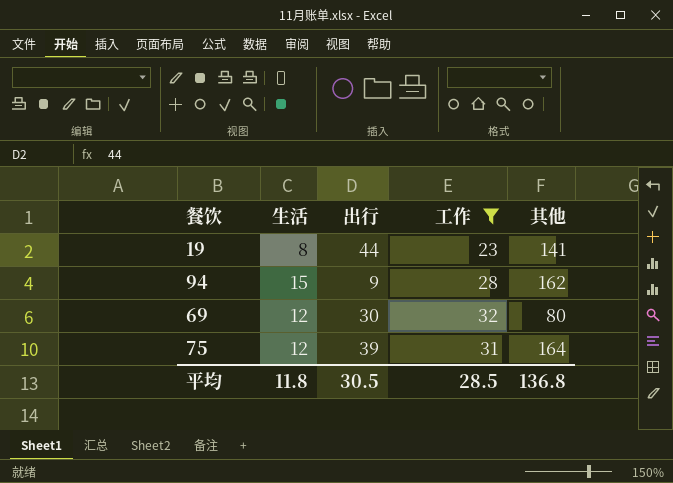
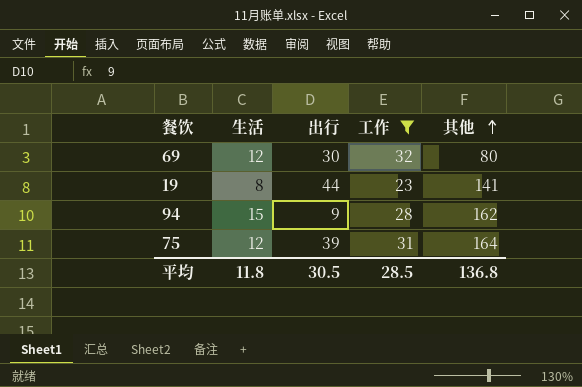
row order: none -> 其他 ascending

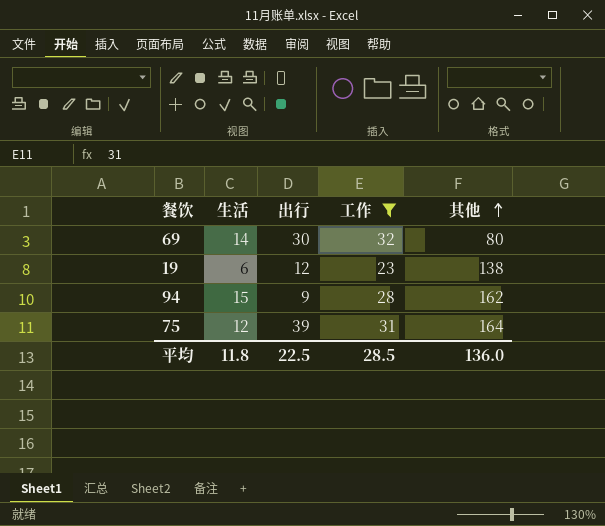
69 | 生活: 12 -> 14
19 | 生活: 8 -> 6
19 | 出行: 44 -> 12
19 | 其他: 141 -> 138
平均 | 出行: 30.5 -> 22.5
平均 | 其他: 136.8 -> 136.0

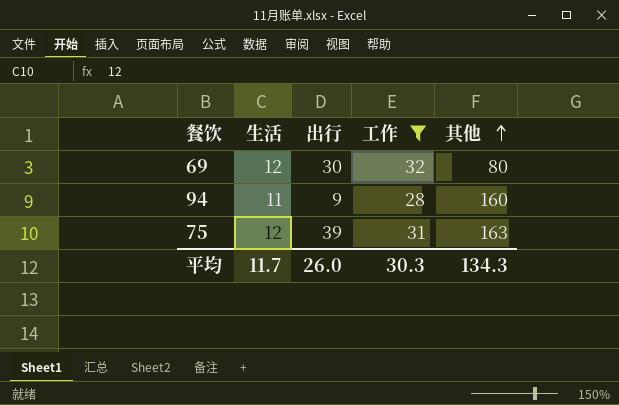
row 19: 6 | 12 | 23 | 138 -> none
69 | 生活: 14 -> 12
94 | 生活: 15 -> 11
94 | 其他: 162 -> 160
75 | 其他: 164 -> 163
平均 | 生活: 11.8 -> 11.7
平均 | 出行: 22.5 -> 26.0
平均 | 工作: 28.5 -> 30.3
平均 | 其他: 136.0 -> 134.3

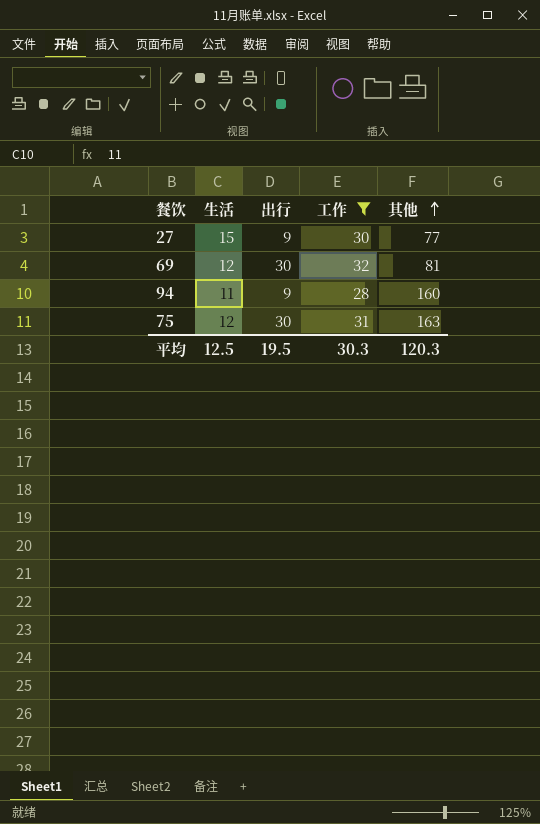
row 27: none -> 15 | 9 | 30 | 77
69 | 其他: 80 -> 81
75 | 出行: 39 -> 30
平均 | 生活: 11.7 -> 12.5
平均 | 出行: 26.0 -> 19.5
平均 | 其他: 134.3 -> 120.3

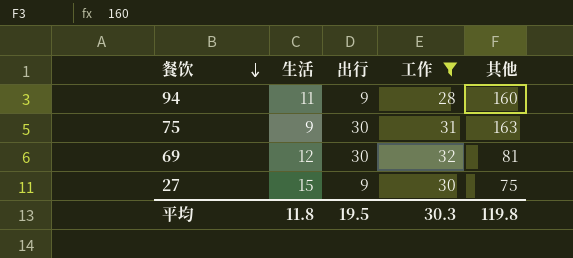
row order: 其他 ascending -> 餐饮 descending
75 | 生活: 12 -> 9
27 | 其他: 77 -> 75
平均 | 生活: 12.5 -> 11.8
平均 | 其他: 120.3 -> 119.8

